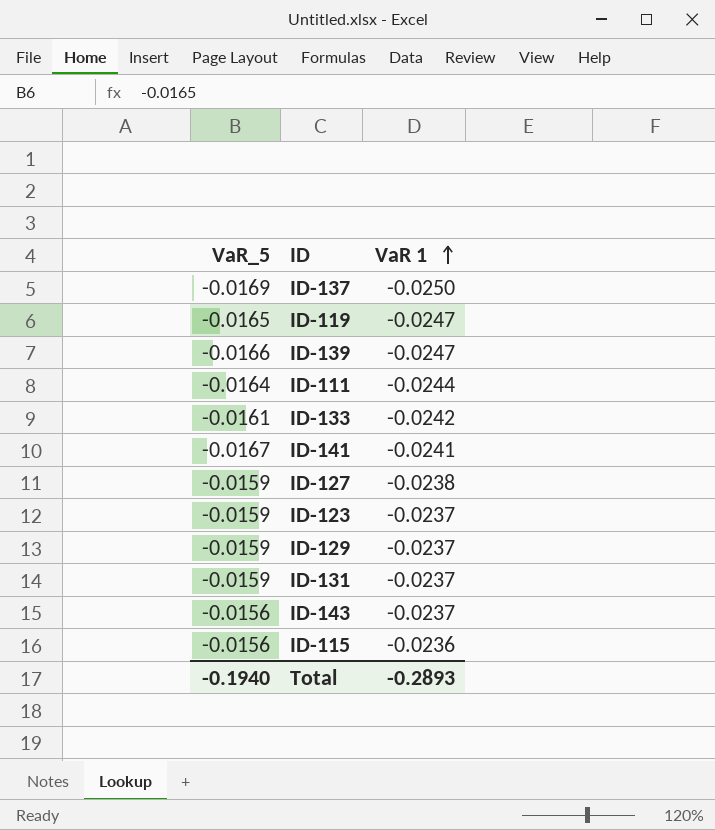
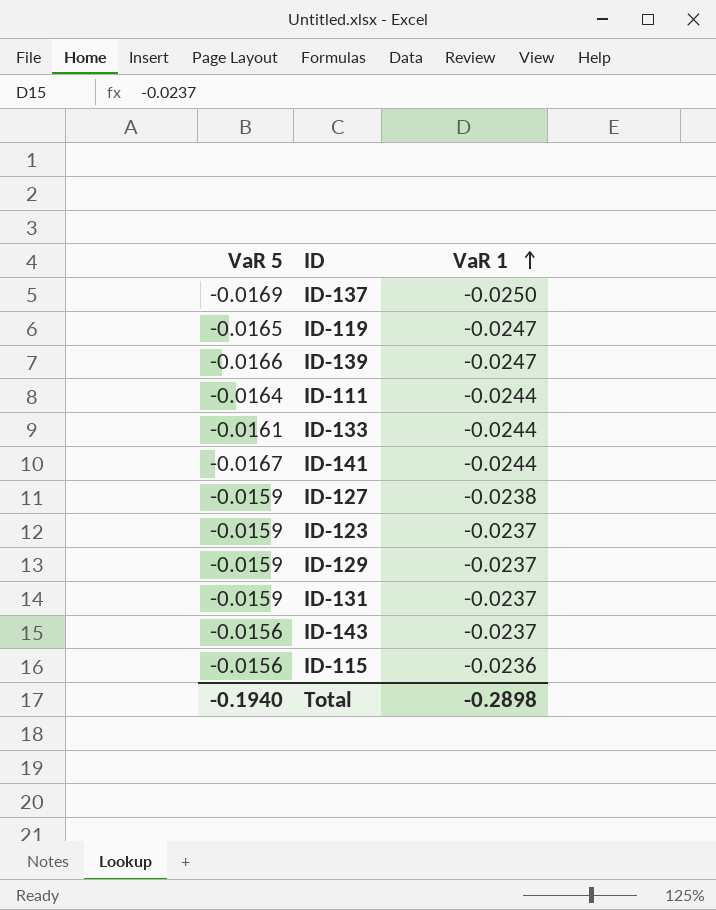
column name: VaR_5 -> VaR 5
ID-133 | VaR 1: -0.0242 -> -0.0244
ID-141 | VaR 1: -0.0241 -> -0.0244
Total | VaR 1: -0.2893 -> -0.2898

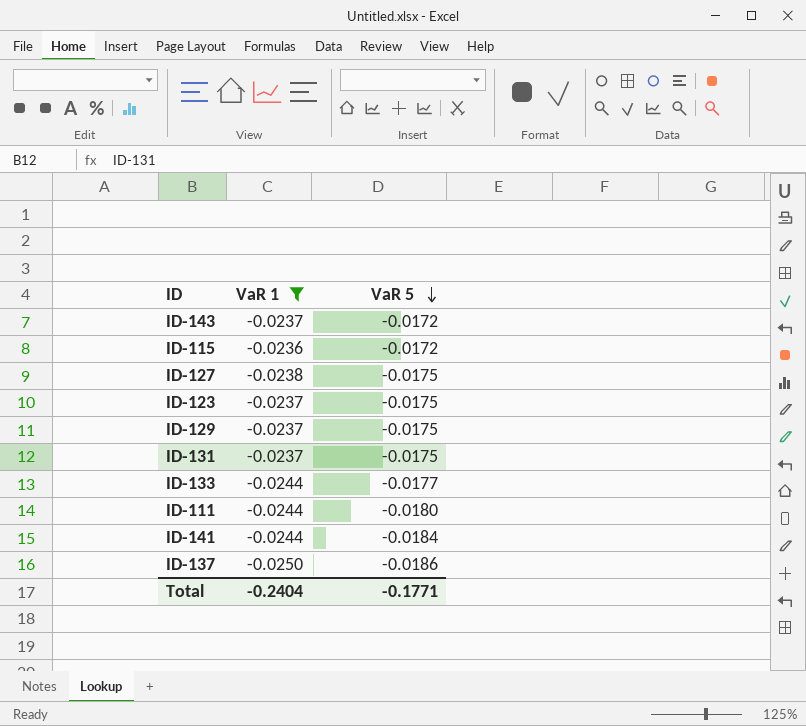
filter: none -> VaR 1 != -0.0247
row order: VaR 1 ascending -> VaR 5 descending
column VaR 5 | position: 1 -> 3
ID-143 | VaR 5: -0.0156 -> -0.0172
ID-115 | VaR 5: -0.0156 -> -0.0172
ID-127 | VaR 5: -0.0159 -> -0.0175
ID-123 | VaR 5: -0.0159 -> -0.0175
ID-129 | VaR 5: -0.0159 -> -0.0175
ID-131 | VaR 5: -0.0159 -> -0.0175
ID-133 | VaR 5: -0.0161 -> -0.0177
ID-111 | VaR 5: -0.0164 -> -0.0180
ID-141 | VaR 5: -0.0167 -> -0.0184
ID-137 | VaR 5: -0.0169 -> -0.0186
Total | VaR 1: -0.2898 -> -0.2404
Total | VaR 5: -0.1940 -> -0.1771

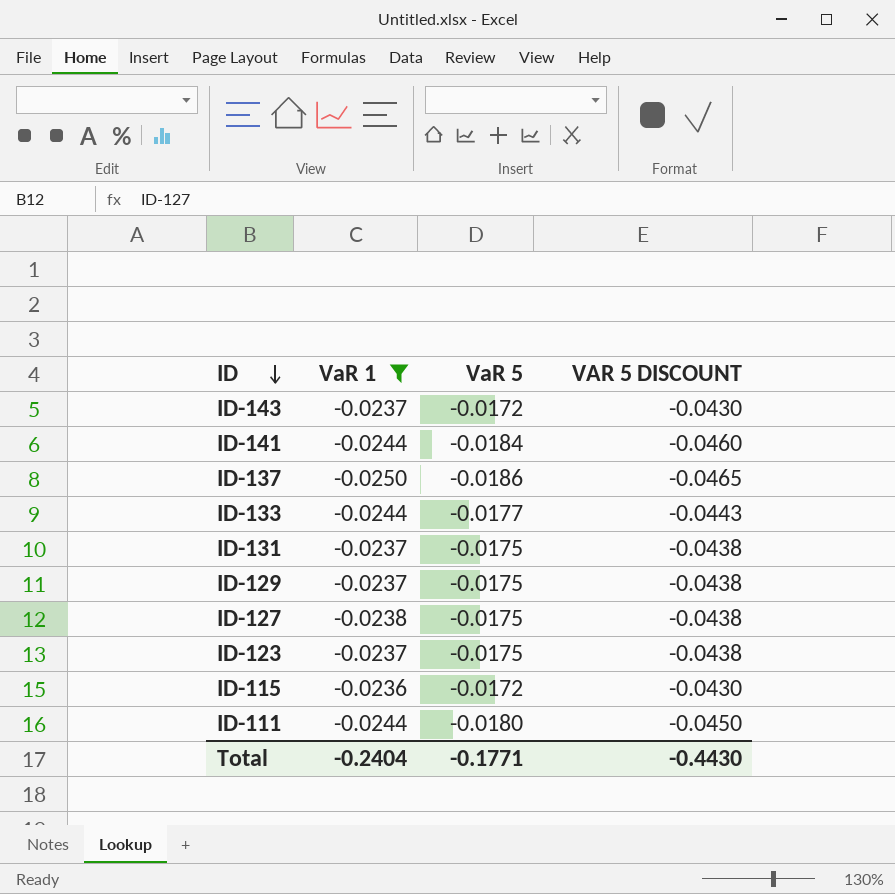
row order: VaR 5 descending -> ID descending
column VAR 5 DISCOUNT | formula: none -> [VaR 5] * 2.5

